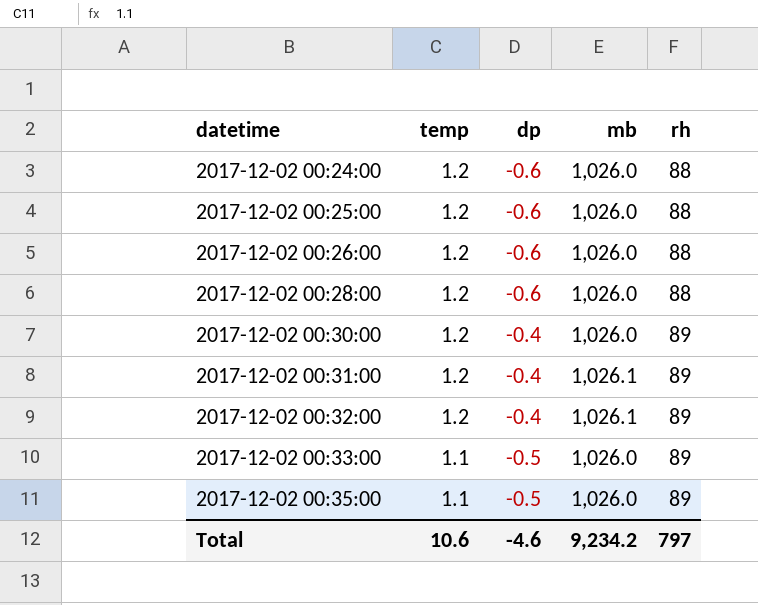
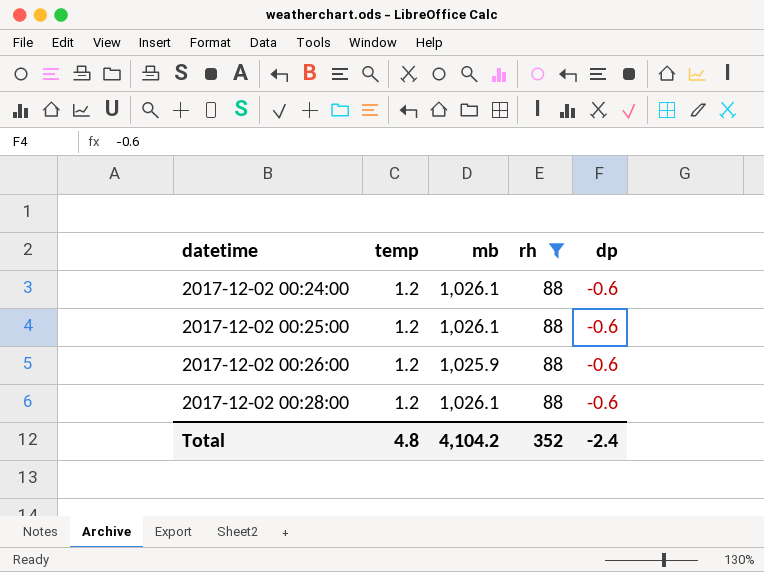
filter: none -> rh = 88
column dp | position: 3 -> 5
2017-12-02 00:24:00 | mb: 1,026.0 -> 1,026.1
2017-12-02 00:25:00 | mb: 1,026.0 -> 1,026.1
2017-12-02 00:26:00 | mb: 1,026.0 -> 1,025.9
2017-12-02 00:28:00 | mb: 1,026.0 -> 1,026.1
Total | temp: 10.6 -> 4.8
Total | mb: 9,234.2 -> 4,104.2
Total | rh: 797 -> 352
Total | dp: -4.6 -> -2.4

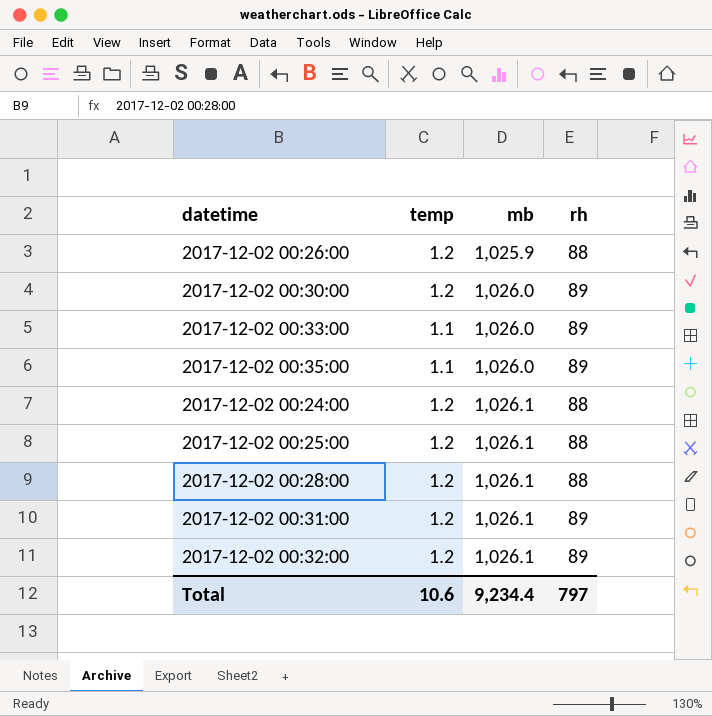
filter: rh = 88 -> none
row order: datetime ascending -> mb ascending
column dp | position: 5 -> none
Total | temp: 4.8 -> 10.6
Total | mb: 4,104.2 -> 9,234.4
Total | rh: 352 -> 797

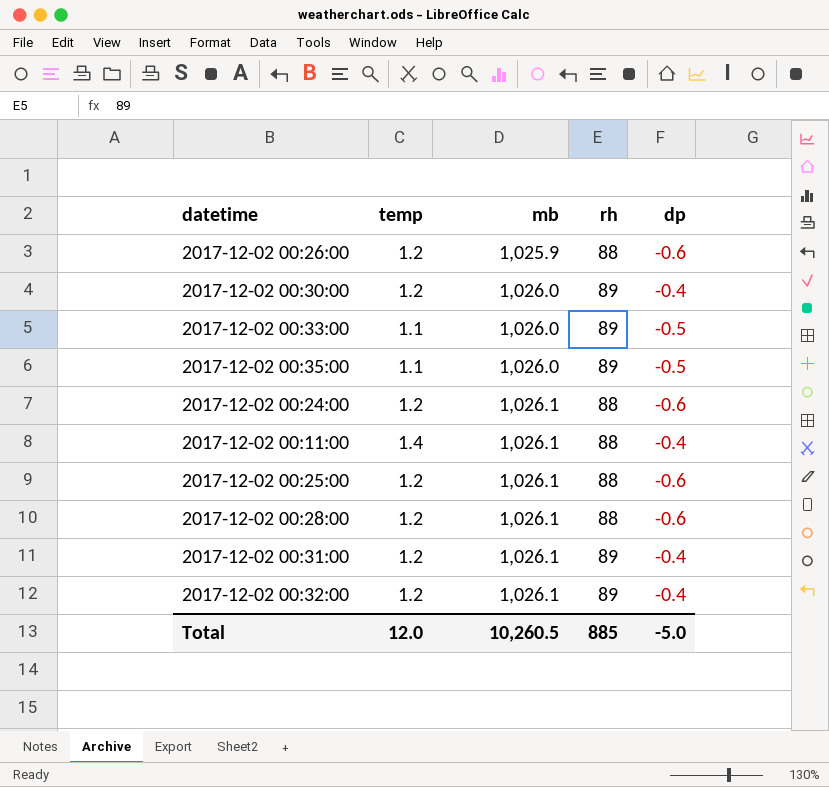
column dp | position: none -> 5
row 2017-12-02 00:11:00: none -> 1.4 | 1,026.1 | 88 | -0.4
Total | temp: 10.6 -> 12.0
Total | mb: 9,234.4 -> 10,260.5
Total | rh: 797 -> 885

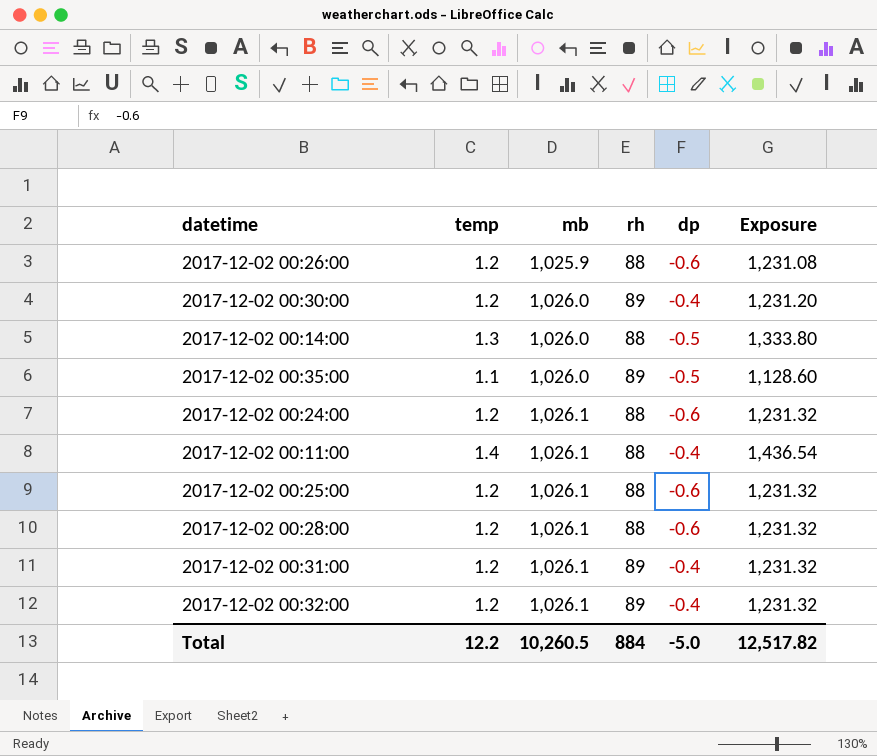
column Exposure | formula: none -> [temp] * [mb]
row 2017-12-02 00:33:00: 1.1 | 1,026.0 | 89 | -0.5 -> none
row 2017-12-02 00:14:00: none -> 1.3 | 1,026.0 | 88 | -0.5 | 1,333.80
Total | temp: 12.0 -> 12.2
Total | rh: 885 -> 884

